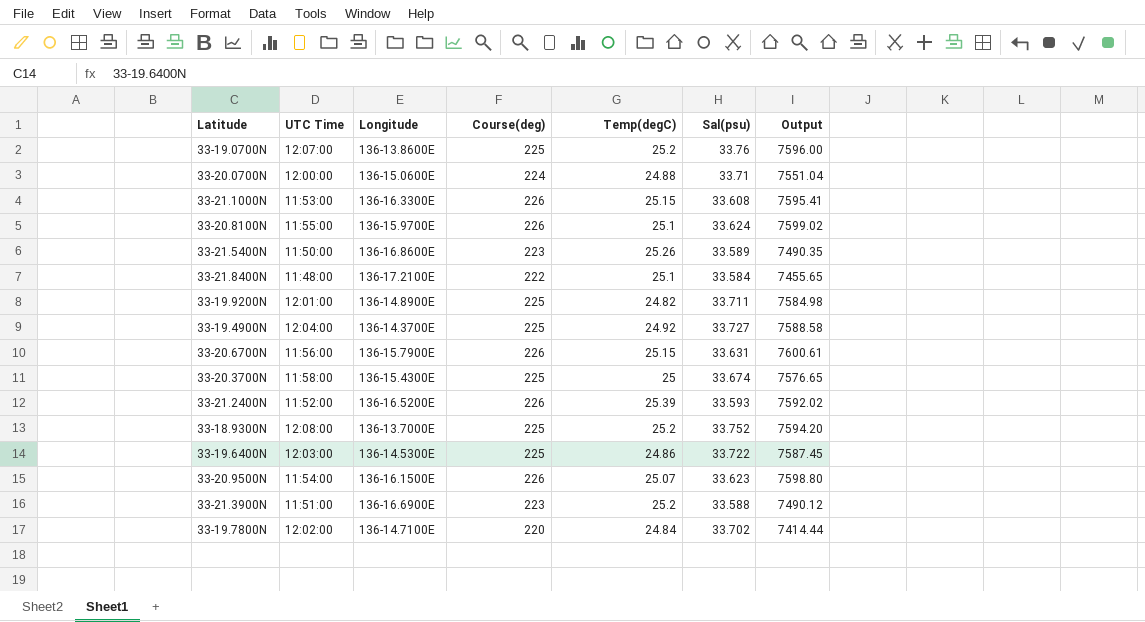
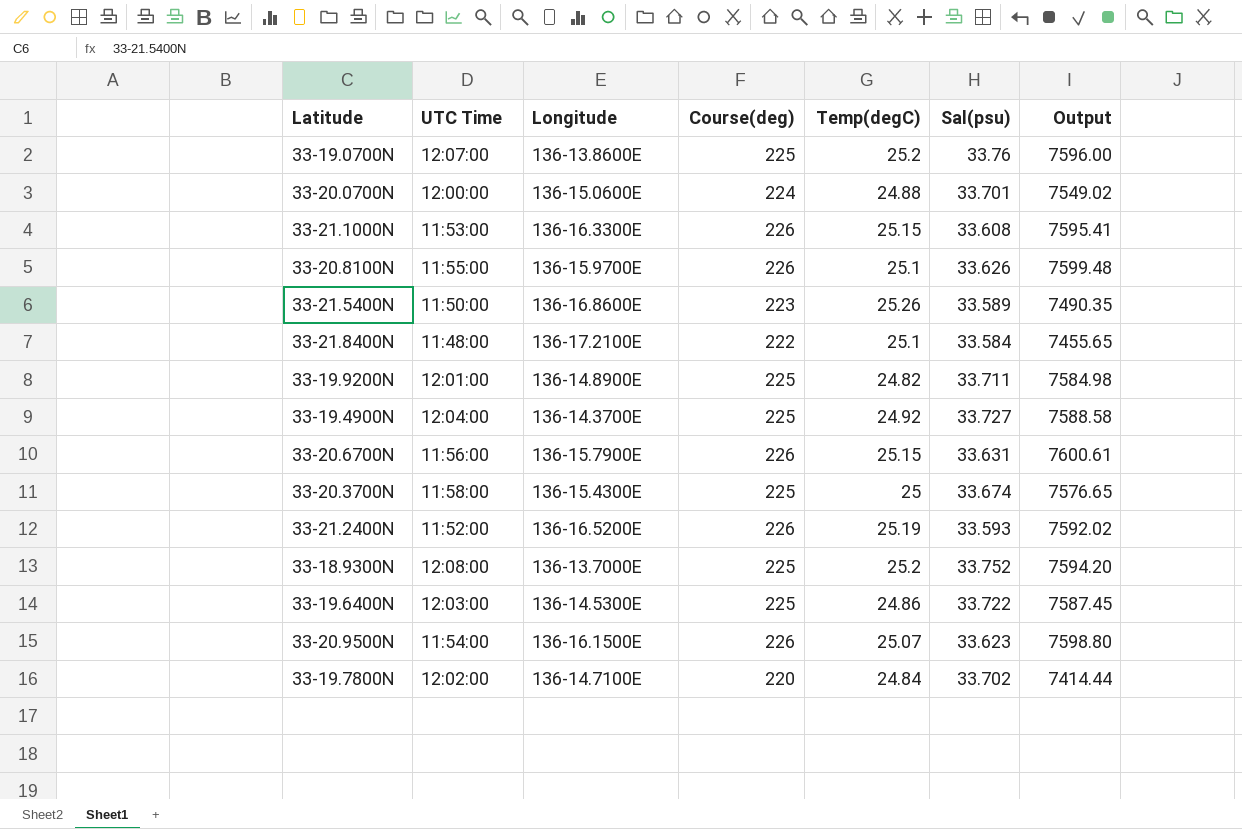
row 33-21.3900N: 11:51:00 | 136-16.6900E | 223 | 25.2 | 33.588 | 7490.12 -> none
33-20.0700N | Sal(psu): 33.71 -> 33.701
33-20.0700N | Output: 7551.04 -> 7549.02
33-20.8100N | Sal(psu): 33.624 -> 33.626
33-20.8100N | Output: 7599.02 -> 7599.48
33-21.2400N | Temp(degC): 25.39 -> 25.19

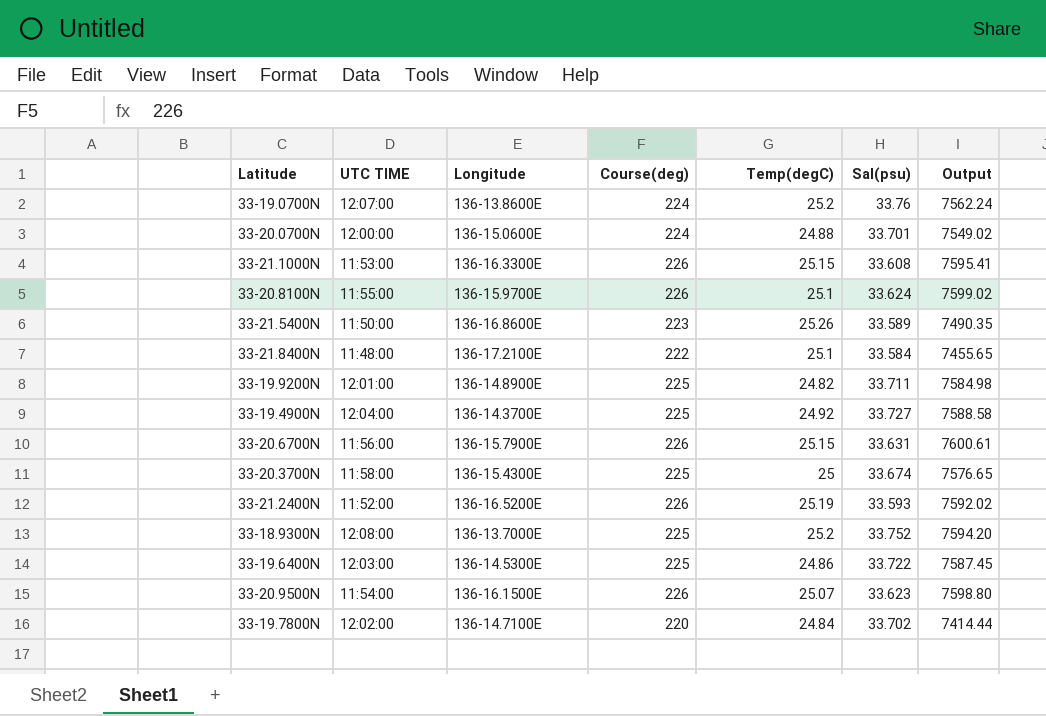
column name: UTC Time -> UTC TIME
33-19.0700N | Course(deg): 225 -> 224
33-19.0700N | Output: 7596.00 -> 7562.24
33-20.8100N | Sal(psu): 33.626 -> 33.624
33-20.8100N | Output: 7599.48 -> 7599.02

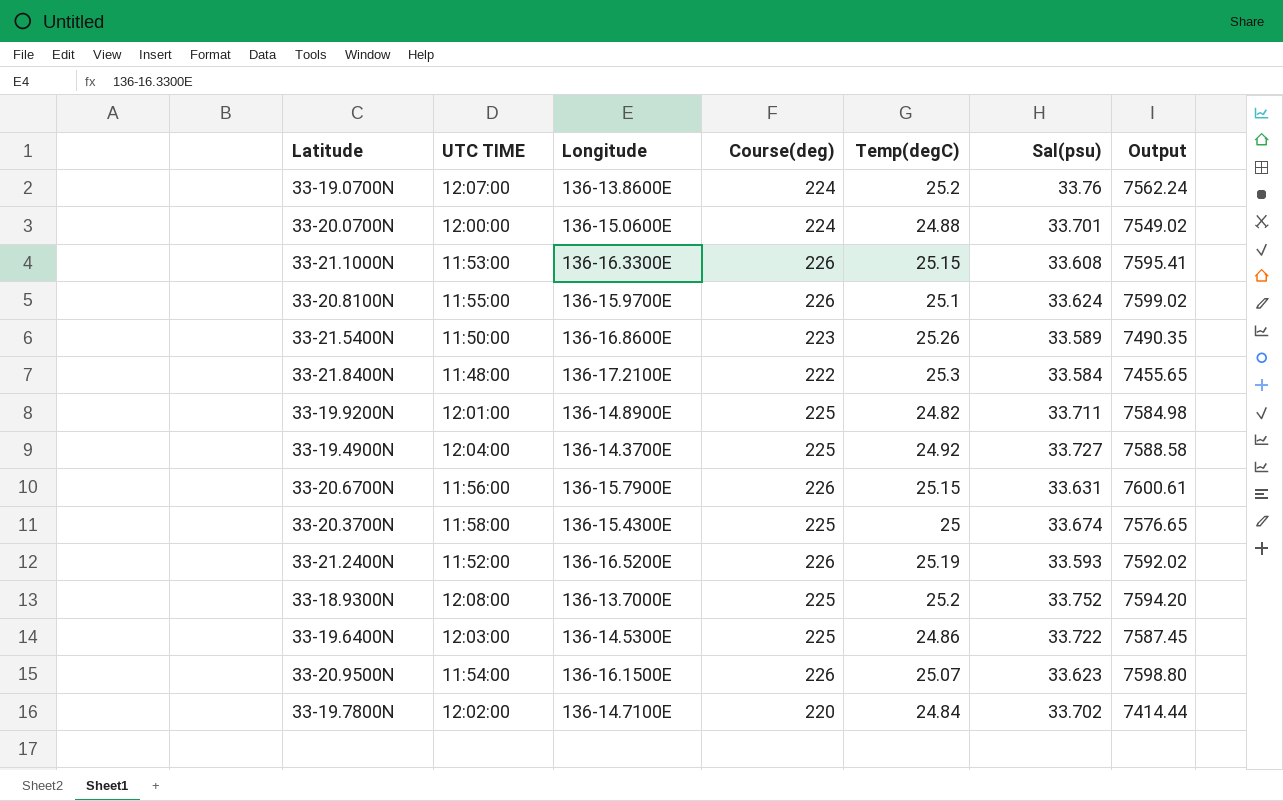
33-21.8400N | Temp(degC): 25.1 -> 25.3

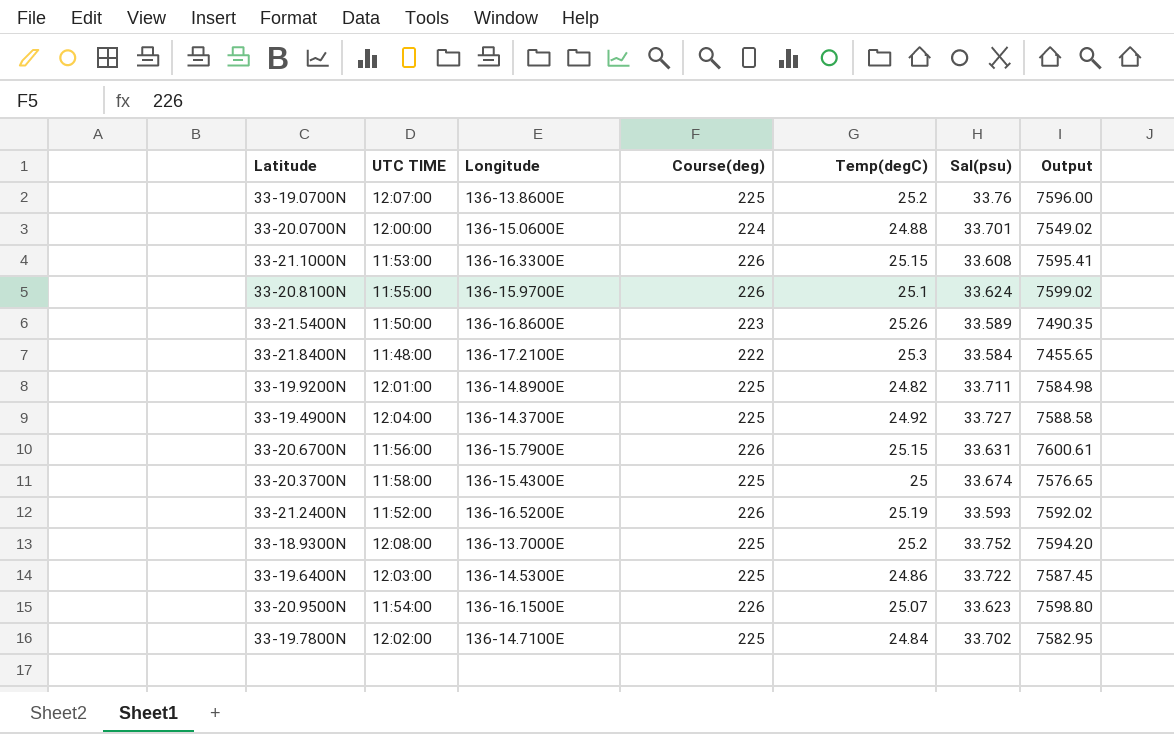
33-19.0700N | Course(deg): 224 -> 225
33-19.0700N | Output: 7562.24 -> 7596.00
33-19.7800N | Course(deg): 220 -> 225
33-19.7800N | Output: 7414.44 -> 7582.95

